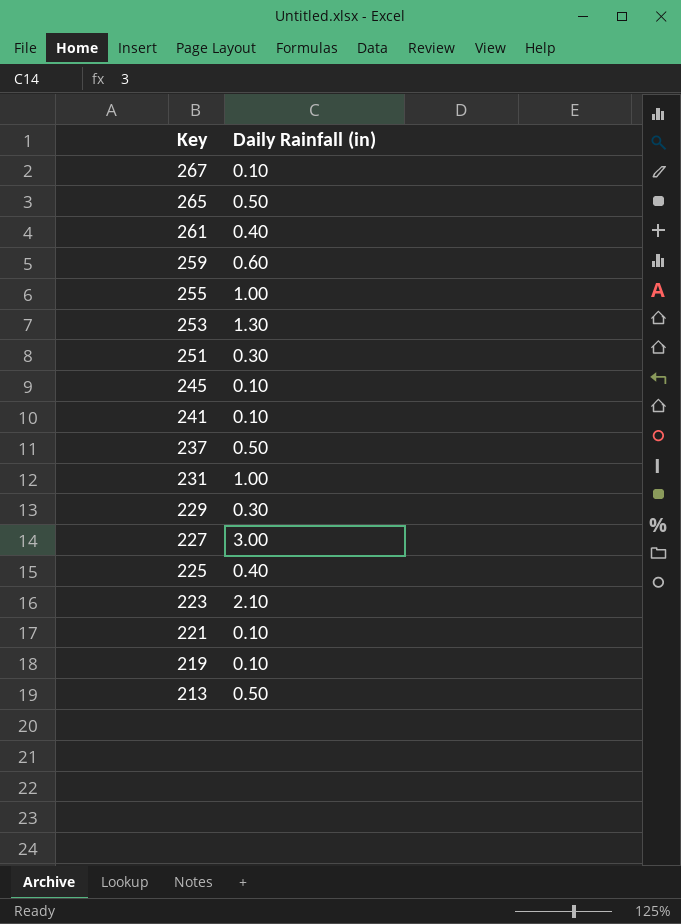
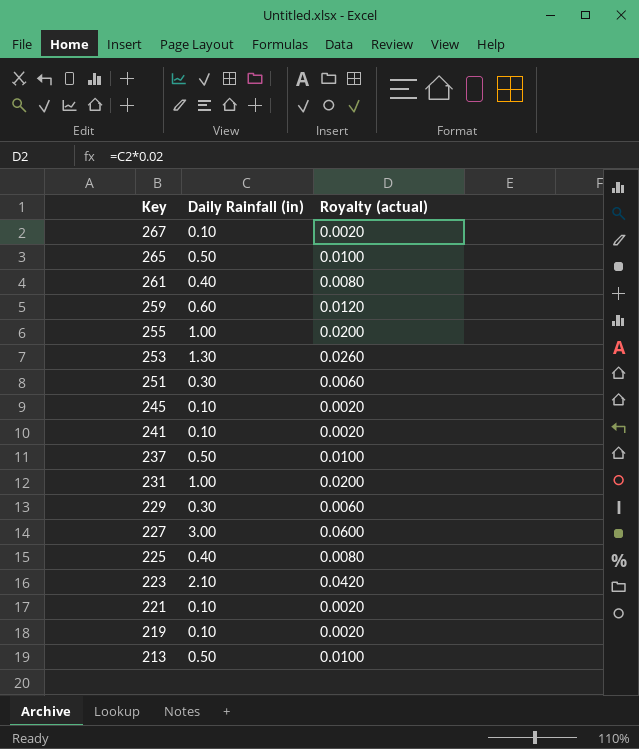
column Royalty (actual) | formula: none -> [Daily Rainfall (in)] * 0.02

